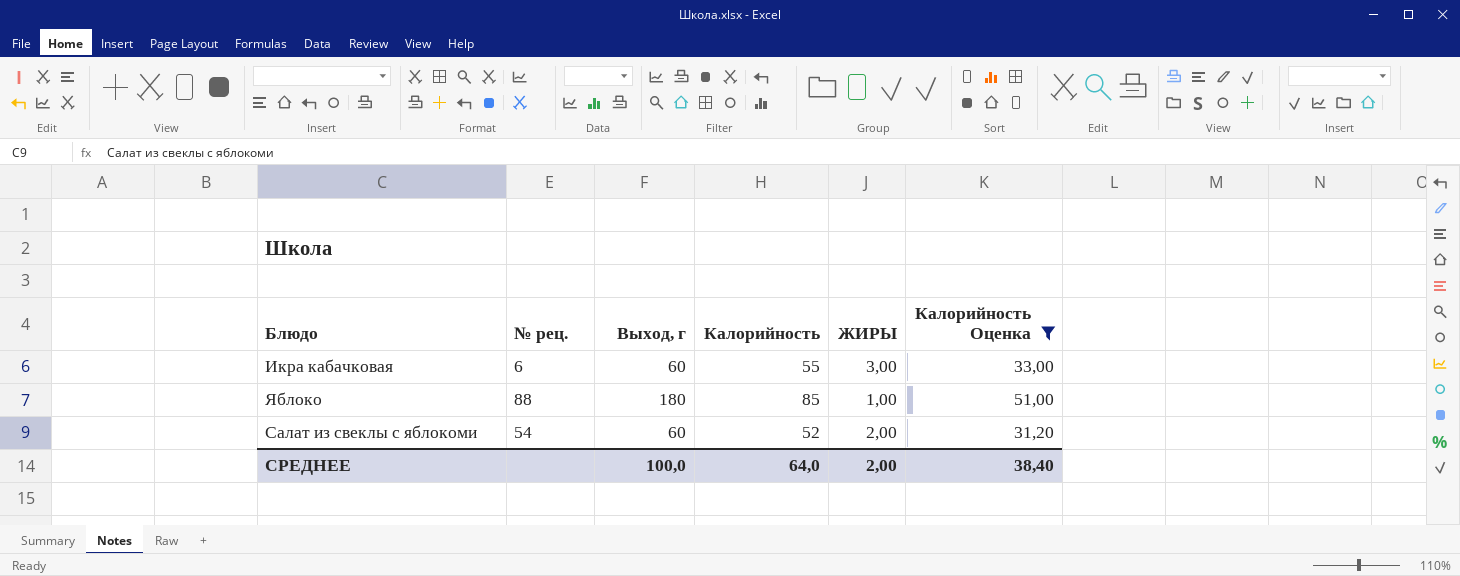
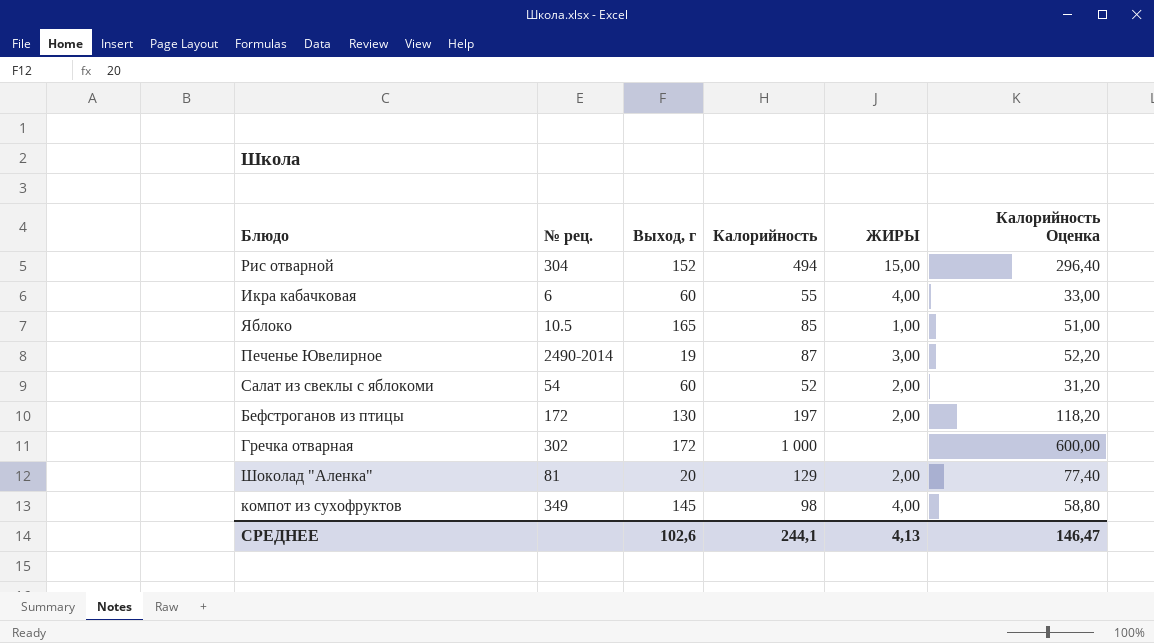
filter: Калорийность Оценка <= 51,00 -> none
Икра кабачковая | ЖИРЫ: 3,00 -> 4,00
Яблоко | № рец.: 88 -> 10.5
Яблоко | Выход, г: 180 -> 165
СРЕДНЕЕ | Выход, г: 100,0 -> 102,6
СРЕДНЕЕ | Калорийность: 64,0 -> 244,1
СРЕДНЕЕ | ЖИРЫ: 2,00 -> 4,13
СРЕДНЕЕ | Калорийность Оценка: 38,40 -> 146,47

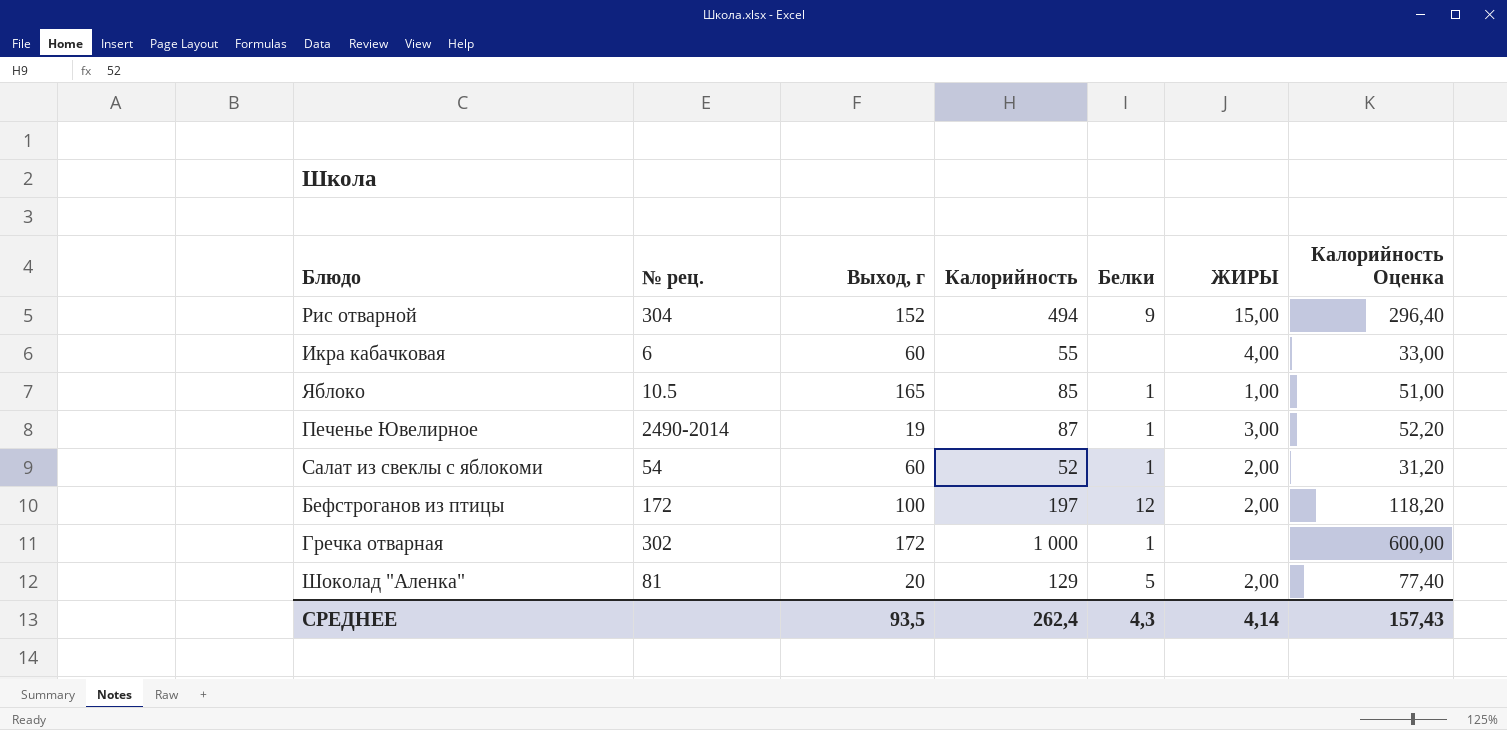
column Белки | position: none -> 5
row компот из сухофруктов: 349 | 145 | 98 | 4,00 | 58,80 -> none
Бефстроганов из птицы | Выход, г: 130 -> 100
СРЕДНЕЕ | Выход, г: 102,6 -> 93,5
СРЕДНЕЕ | Калорийность: 244,1 -> 262,4
СРЕДНЕЕ | ЖИРЫ: 4,13 -> 4,14
СРЕДНЕЕ | Калорийность Оценка: 146,47 -> 157,43

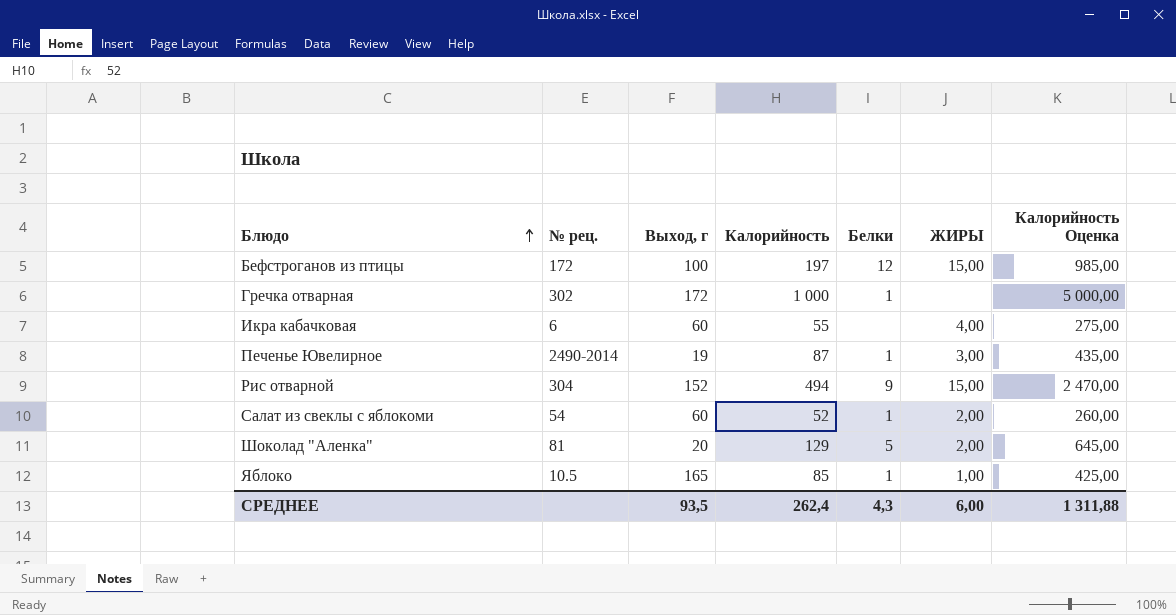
row order: none -> Блюдо ascending
column Калорийность Оценка | formula: [Калорийность] * 0,6 -> [Калорийность] * 5
Бефстроганов из птицы | ЖИРЫ: 2,00 -> 15,00
СРЕДНЕЕ | ЖИРЫ: 4,14 -> 6,00
СРЕДНЕЕ | Калорийность Оценка: 157,43 -> 1 311,88

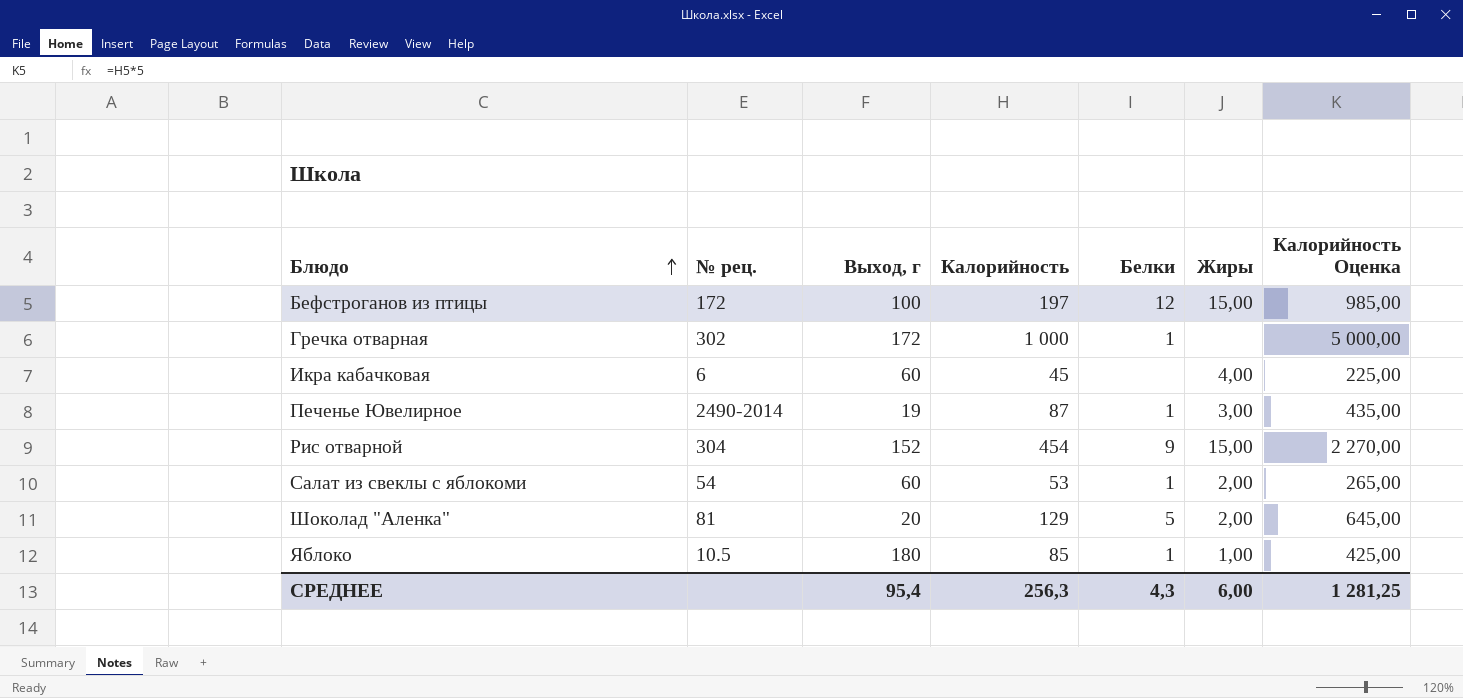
column name: ЖИРЫ -> Жиры
Икра кабачковая | Калорийность: 55 -> 45
Икра кабачковая | Калорийность Оценка: 275,00 -> 225,00
Рис отварной | Калорийность: 494 -> 454
Рис отварной | Калорийность Оценка: 2 470,00 -> 2 270,00
Салат из свеклы с яблокоми | Калорийность: 52 -> 53
Салат из свеклы с яблокоми | Калорийность Оценка: 260,00 -> 265,00
Яблоко | Выход, г: 165 -> 180
СРЕДНЕЕ | Выход, г: 93,5 -> 95,4
СРЕДНЕЕ | Калорийность: 262,4 -> 256,3
СРЕДНЕЕ | Калорийность Оценка: 1 311,88 -> 1 281,25

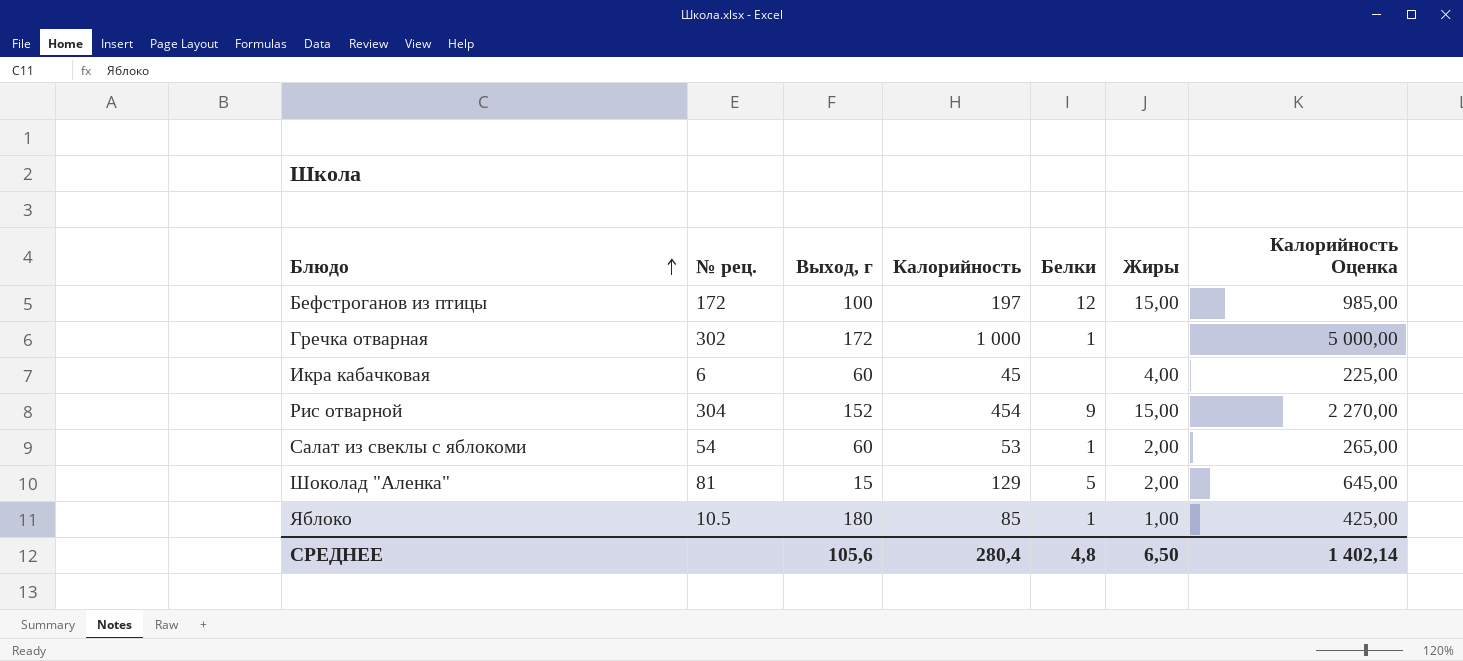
row Печенье Ювелирное: 2490-2014 | 19 | 87 | 1 | 3,00 | 435,00 -> none
Шоколад "Аленка" | Выход, г: 20 -> 15
СРЕДНЕЕ | Выход, г: 95,4 -> 105,6
СРЕДНЕЕ | Калорийность: 256,3 -> 280,4
СРЕДНЕЕ | Белки: 4,3 -> 4,8
СРЕДНЕЕ | Жиры: 6,00 -> 6,50
СРЕДНЕЕ | Калорийность Оценка: 1 281,25 -> 1 402,14

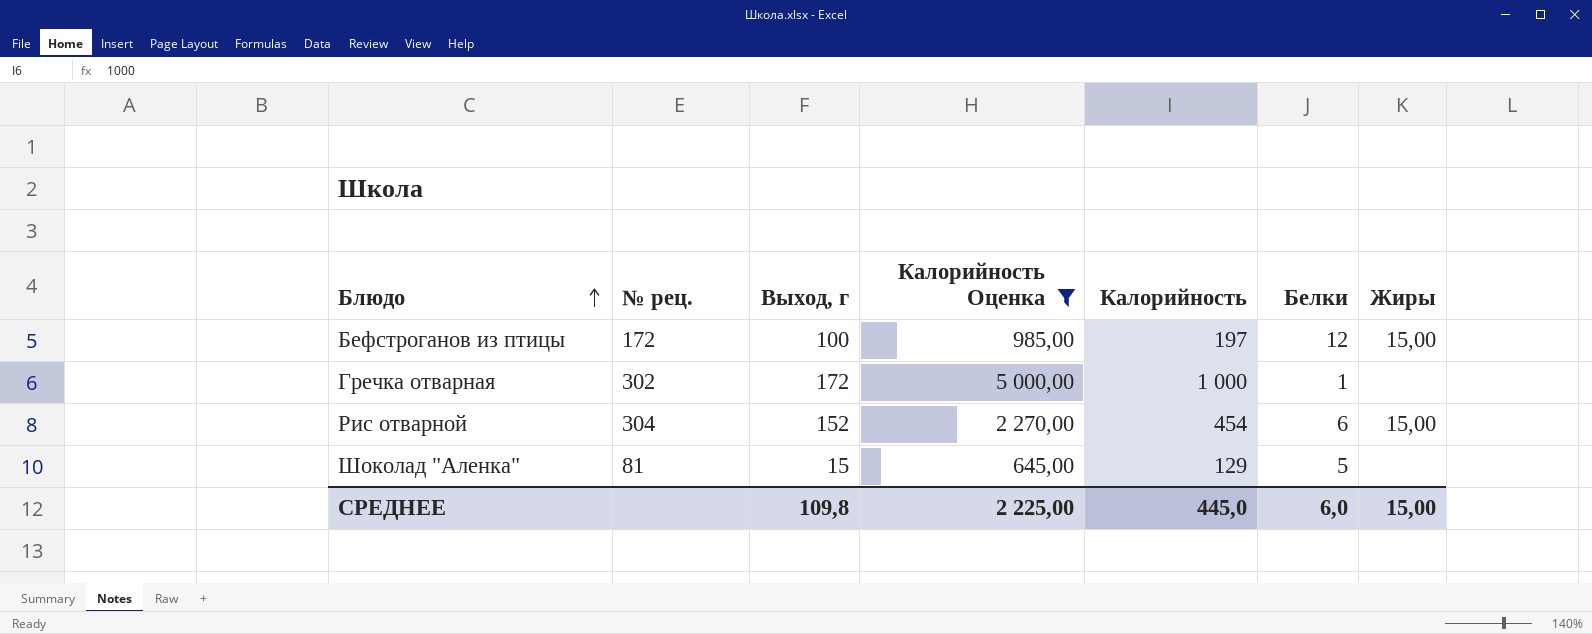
filter: none -> Калорийность Оценка >= 645,00
column Калорийность Оценка | position: 7 -> 4
Рис отварной | Белки: 9 -> 6
Шоколад "Аленка" | Жиры: 2,00 -> none
СРЕДНЕЕ | Выход, г: 105,6 -> 109,8
СРЕДНЕЕ | Калорийность Оценка: 1 402,14 -> 2 225,00
СРЕДНЕЕ | Калорийность: 280,4 -> 445,0
СРЕДНЕЕ | Белки: 4,8 -> 6,0
СРЕДНЕЕ | Жиры: 6,50 -> 15,00

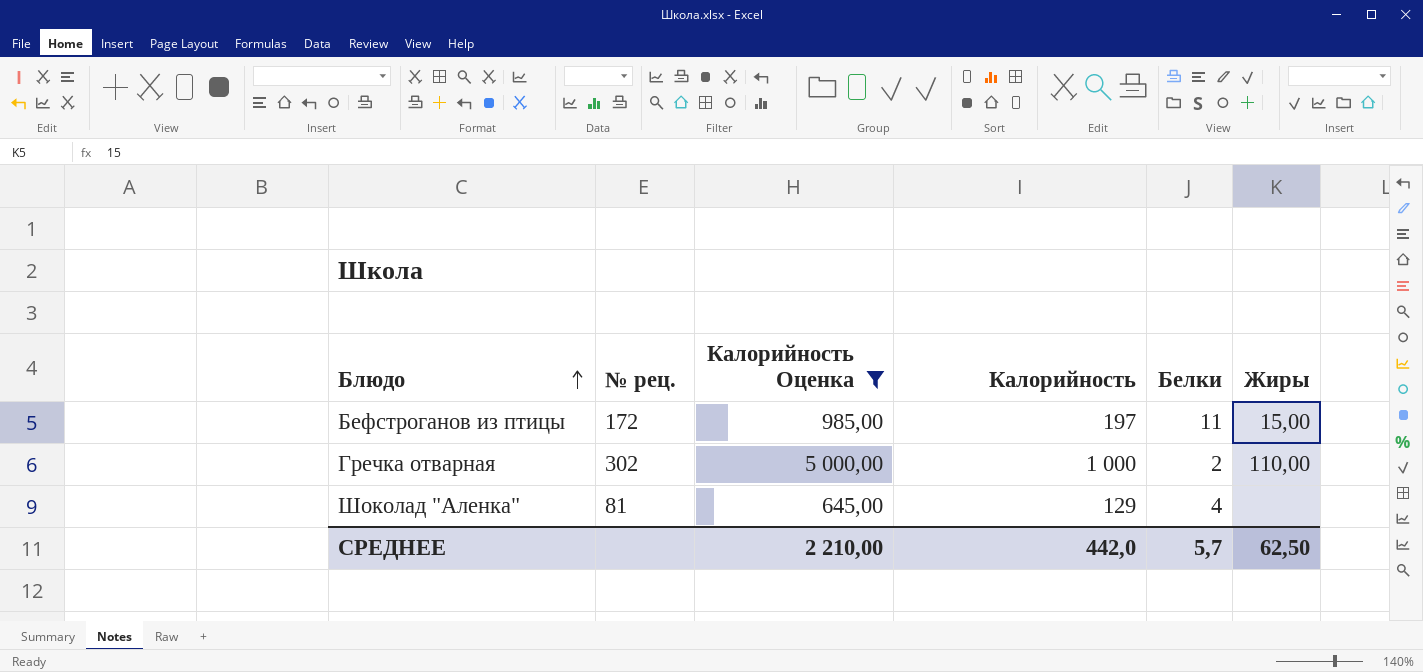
column Выход, г | position: 3 -> none
row Рис отварной: 304 | 152 | 2 270,00 | 454 | 6 | 15,00 -> none
Бефстроганов из птицы | Белки: 12 -> 11
Гречка отварная | Белки: 1 -> 2
Гречка отварная | Жиры: none -> 110,00
Шоколад "Аленка" | Белки: 5 -> 4
СРЕДНЕЕ | Калорийность Оценка: 2 225,00 -> 2 210,00
СРЕДНЕЕ | Калорийность: 445,0 -> 442,0
СРЕДНЕЕ | Белки: 6,0 -> 5,7
СРЕДНЕЕ | Жиры: 15,00 -> 62,50

